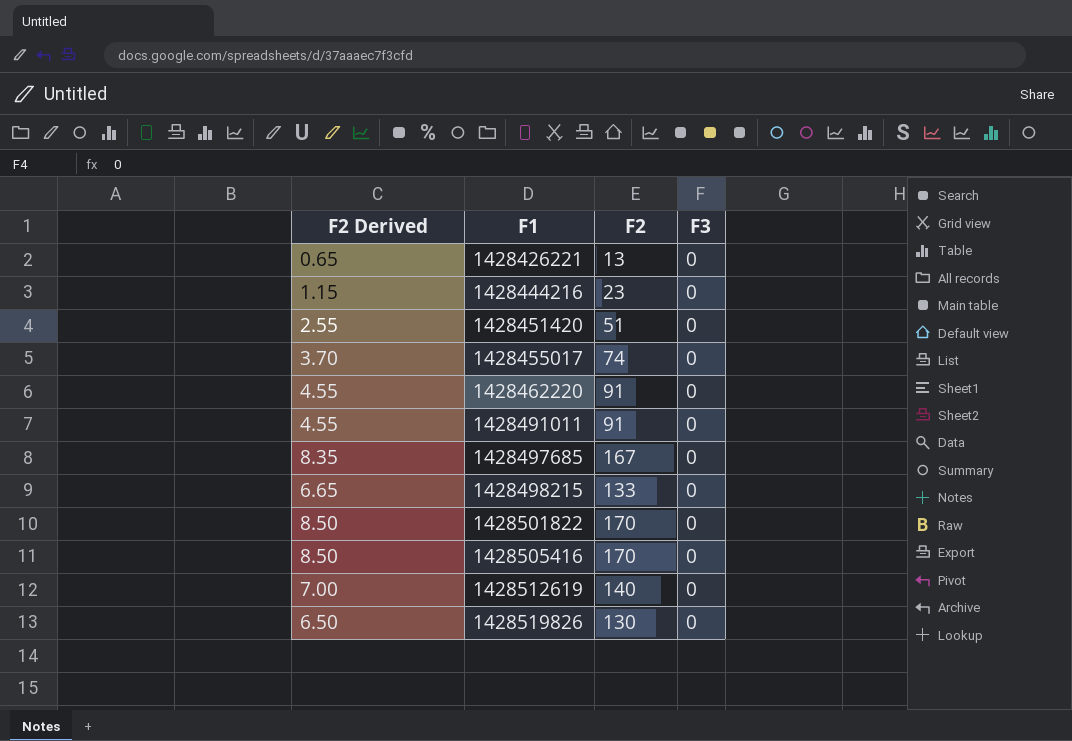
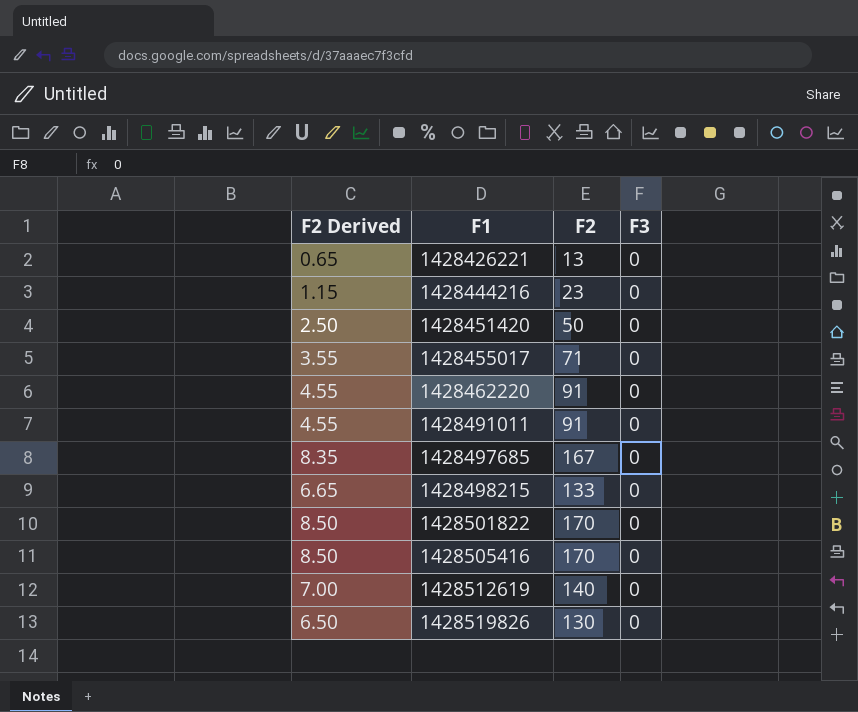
1428451420 | F2 Derived: 2.55 -> 2.50
1428451420 | F2: 51 -> 50
1428455017 | F2 Derived: 3.70 -> 3.55
1428455017 | F2: 74 -> 71

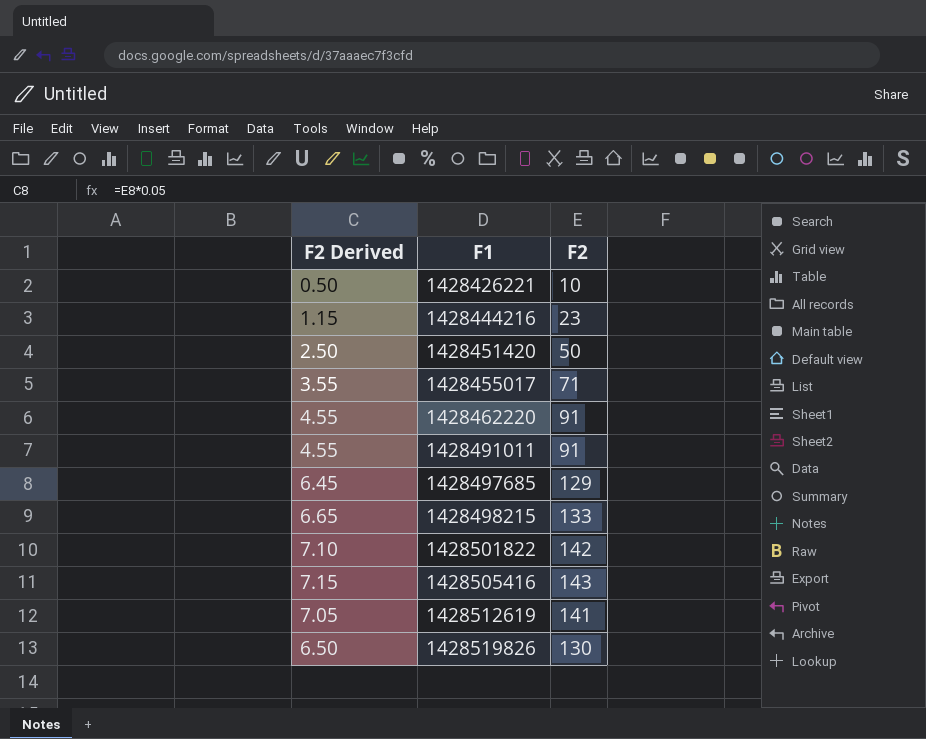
column F3 | position: 4 -> none
1428426221 | F2 Derived: 0.65 -> 0.50
1428426221 | F2: 13 -> 10
1428497685 | F2 Derived: 8.35 -> 6.45
1428497685 | F2: 167 -> 129
1428501822 | F2 Derived: 8.50 -> 7.10
1428501822 | F2: 170 -> 142
1428505416 | F2 Derived: 8.50 -> 7.15
1428505416 | F2: 170 -> 143
1428512619 | F2 Derived: 7.00 -> 7.05
1428512619 | F2: 140 -> 141

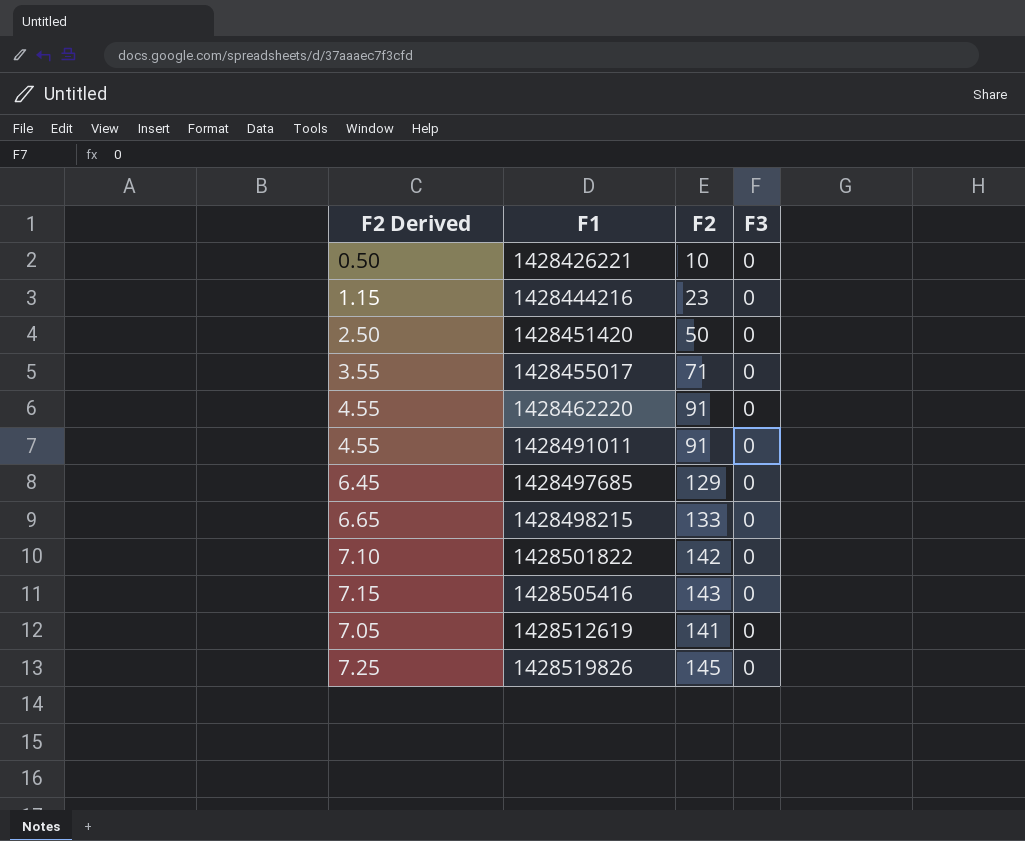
column F3 | position: none -> 4
1428519826 | F2 Derived: 6.50 -> 7.25
1428519826 | F2: 130 -> 145

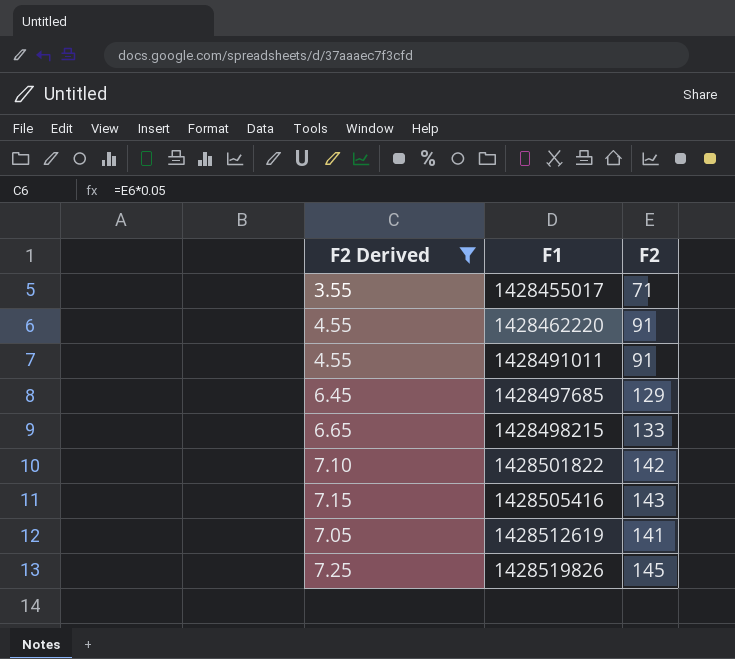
filter: none -> F2 Derived >= 3.55
column F3 | position: 4 -> none

